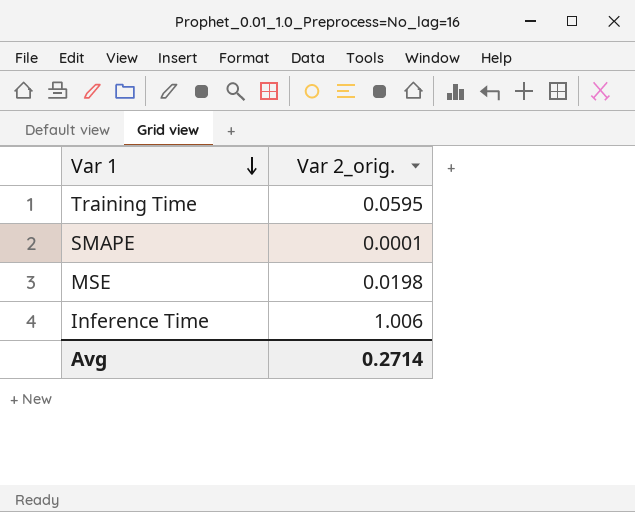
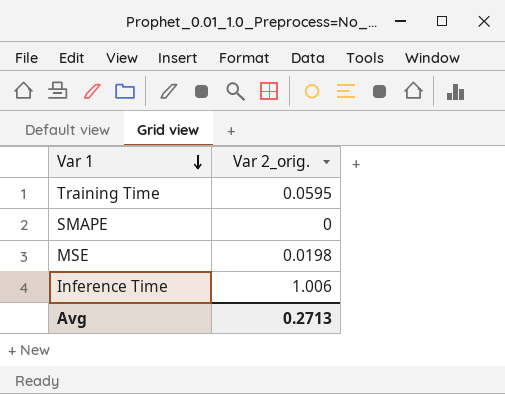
SMAPE | Var 2_orig.: 0.0001 -> 0
Avg | Var 2_orig.: 0.2714 -> 0.2713

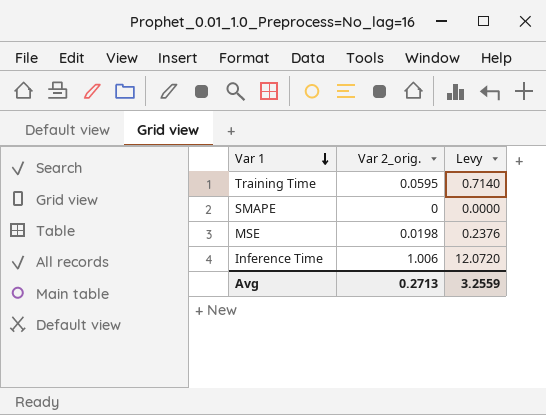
column Levy | formula: none -> [Var 2_orig.] * 12

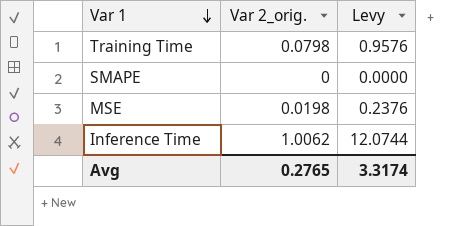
Training Time | Var 2_orig.: 0.0595 -> 0.0798
Training Time | Levy: 0.7140 -> 0.9576
Inference Time | Var 2_orig.: 1.006 -> 1.0062
Inference Time | Levy: 12.0720 -> 12.0744
Avg | Var 2_orig.: 0.2713 -> 0.2765
Avg | Levy: 3.2559 -> 3.3174

